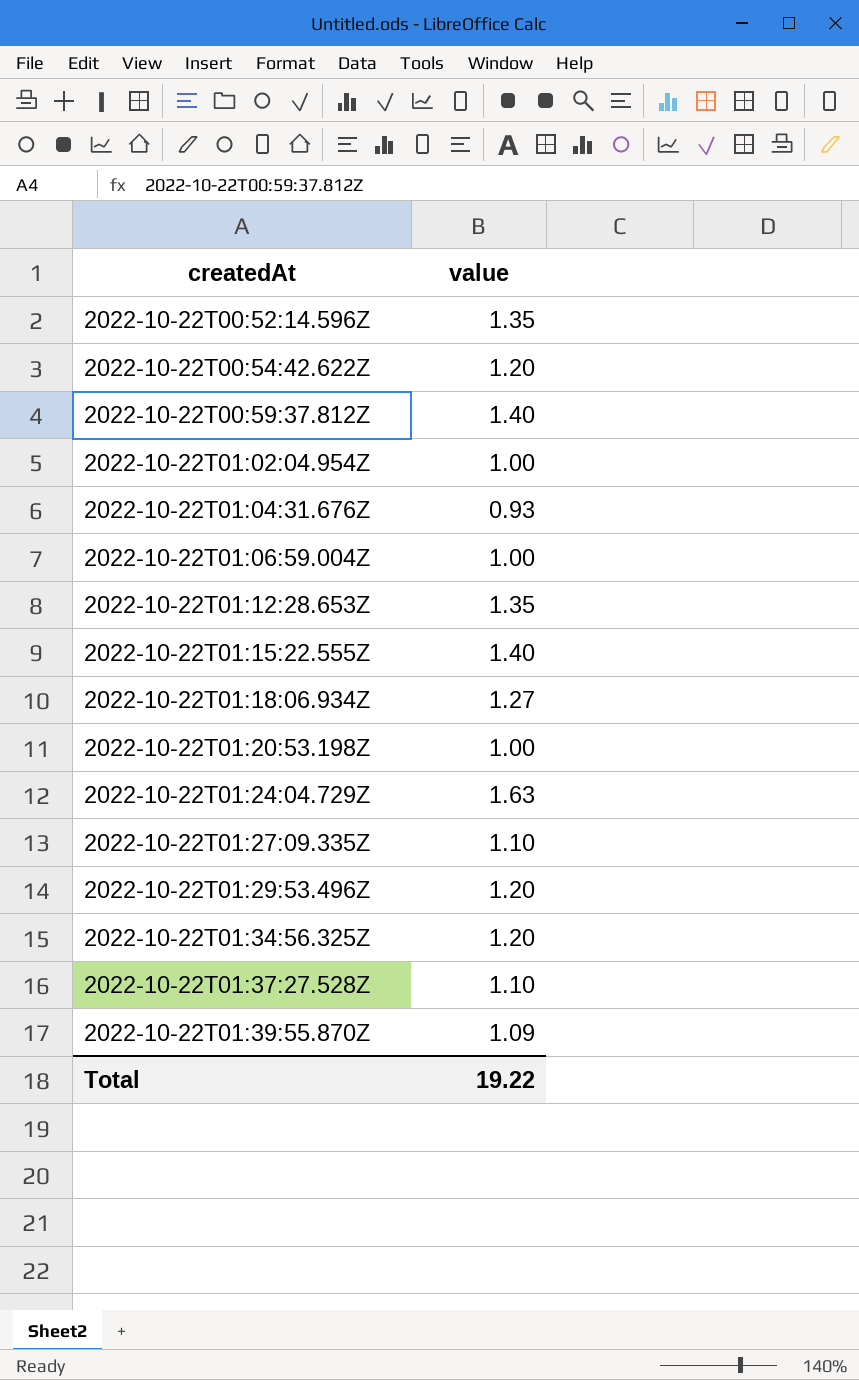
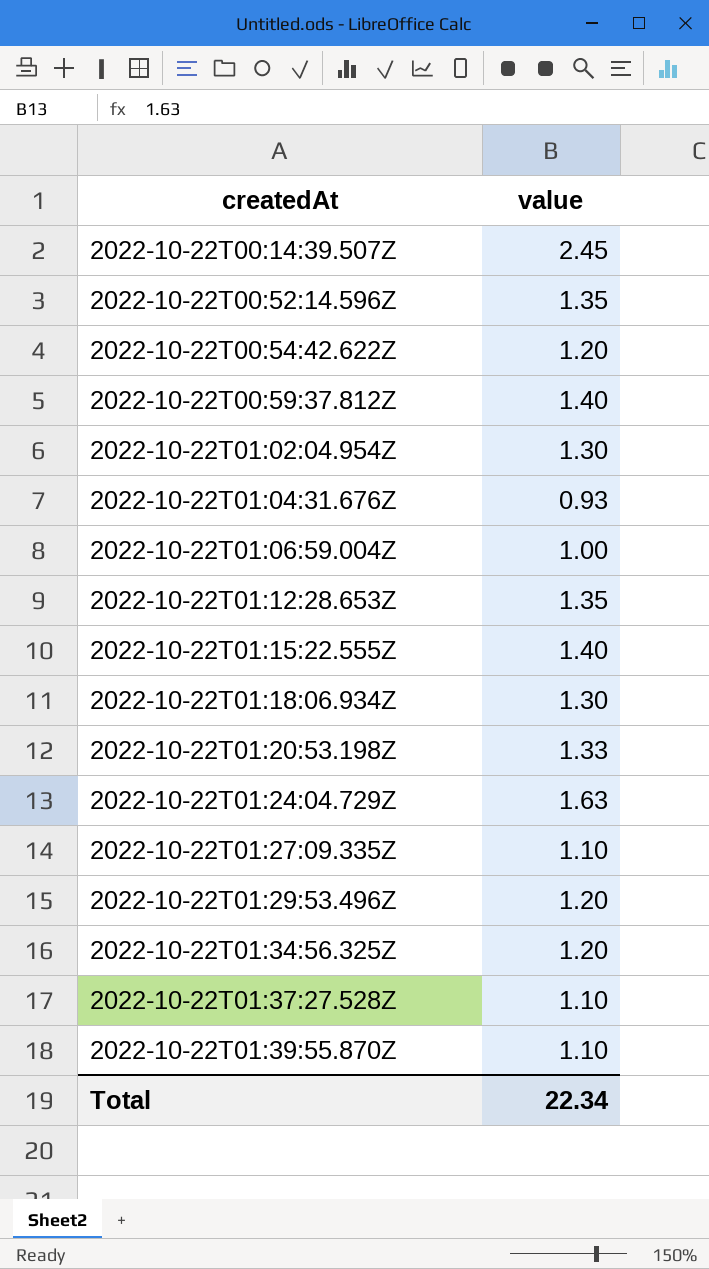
row 2022-10-22T00:14:39.507Z: none -> 2.45
2022-10-22T01:02:04.954Z | value: 1.00 -> 1.30
2022-10-22T01:18:06.934Z | value: 1.27 -> 1.30
2022-10-22T01:20:53.198Z | value: 1.00 -> 1.33
2022-10-22T01:39:55.870Z | value: 1.09 -> 1.10
Total | value: 19.22 -> 22.34

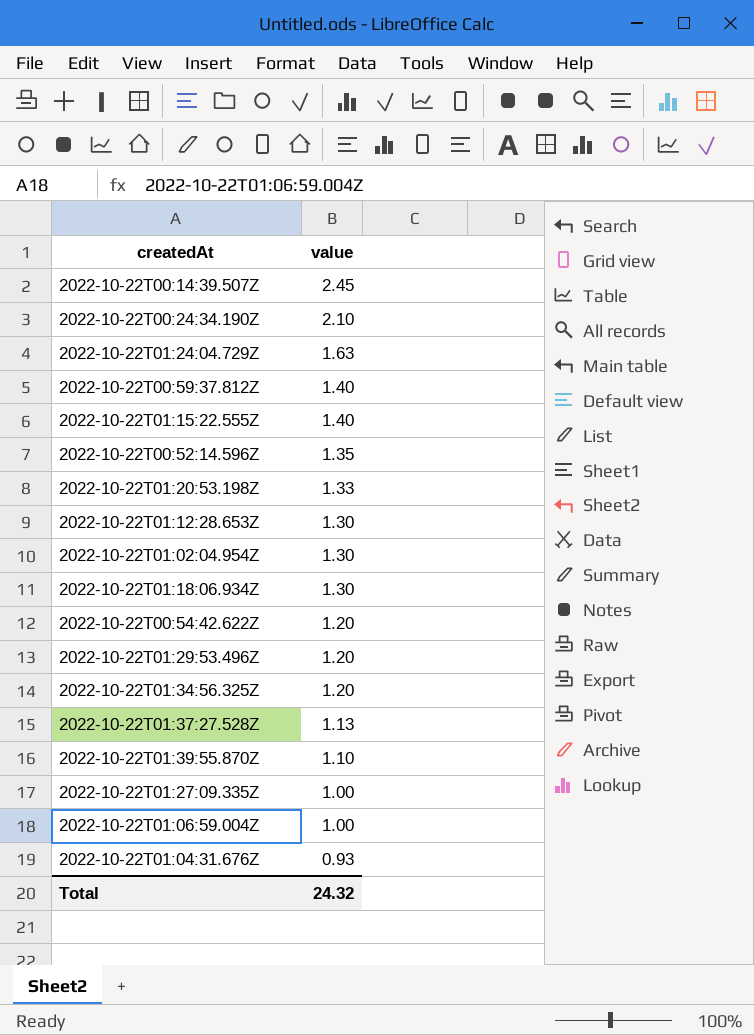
row order: createdAt ascending -> value descending
row 2022-10-22T00:24:34.190Z: none -> 2.10
2022-10-22T01:12:28.653Z | value: 1.35 -> 1.30
2022-10-22T01:37:27.528Z | value: 1.10 -> 1.13
2022-10-22T01:27:09.335Z | value: 1.10 -> 1.00
Total | value: 22.34 -> 24.32

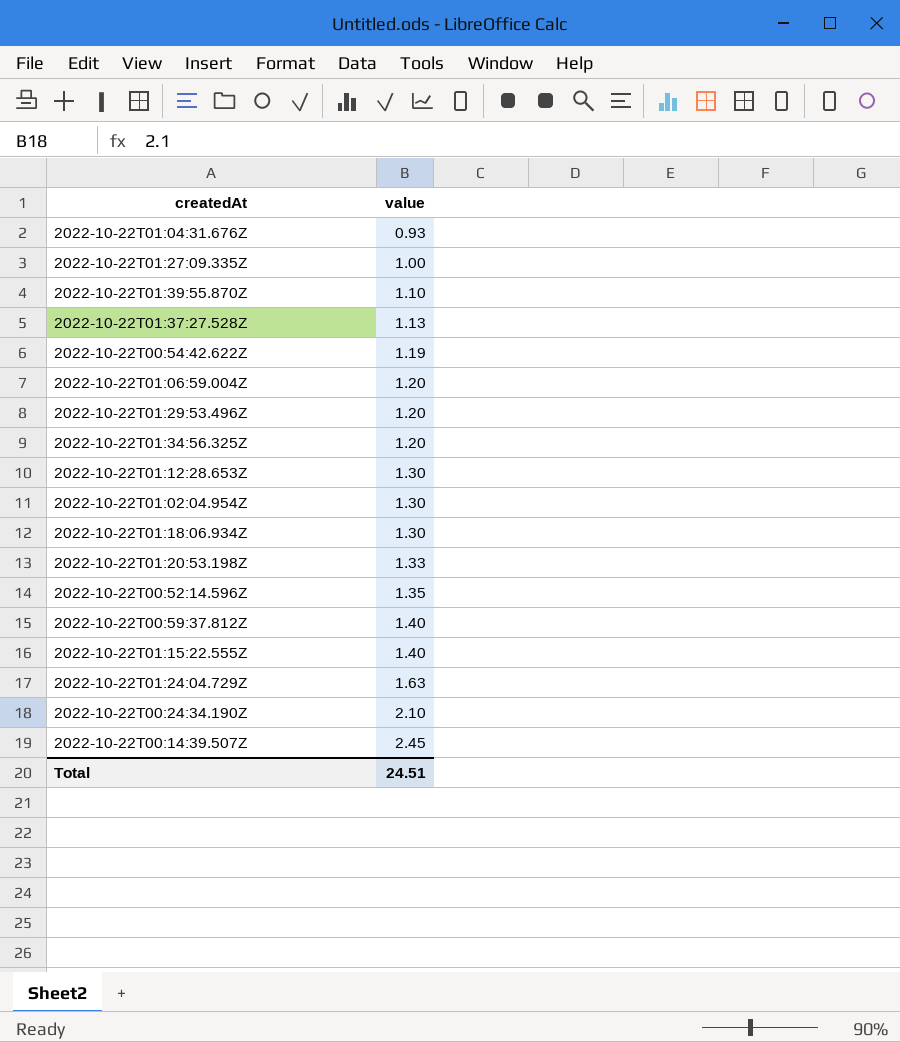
row order: value descending -> value ascending
2022-10-22T00:54:42.622Z | value: 1.20 -> 1.19
2022-10-22T01:06:59.004Z | value: 1.00 -> 1.20
Total | value: 24.32 -> 24.51

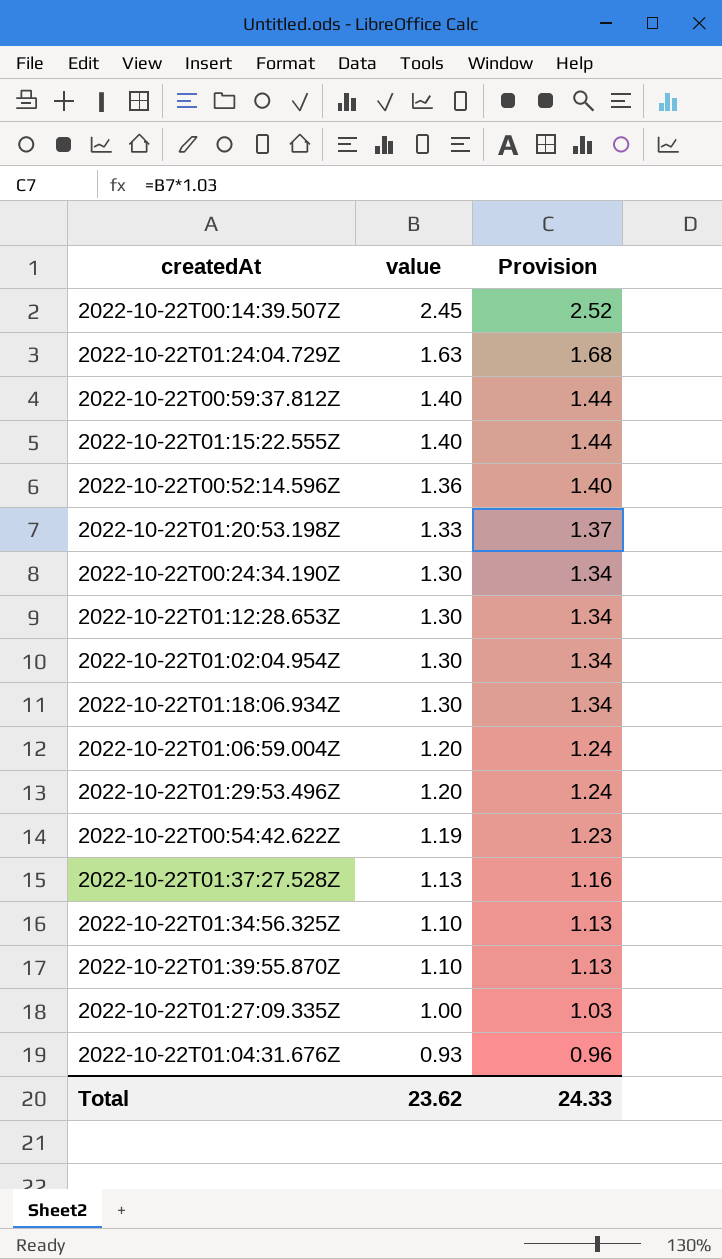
row order: value ascending -> value descending
column Provision | formula: none -> [value] * 1.03
2022-10-22T00:52:14.596Z | value: 1.35 -> 1.36
2022-10-22T00:24:34.190Z | value: 2.10 -> 1.30
2022-10-22T01:34:56.325Z | value: 1.20 -> 1.10
Total | value: 24.51 -> 23.62

